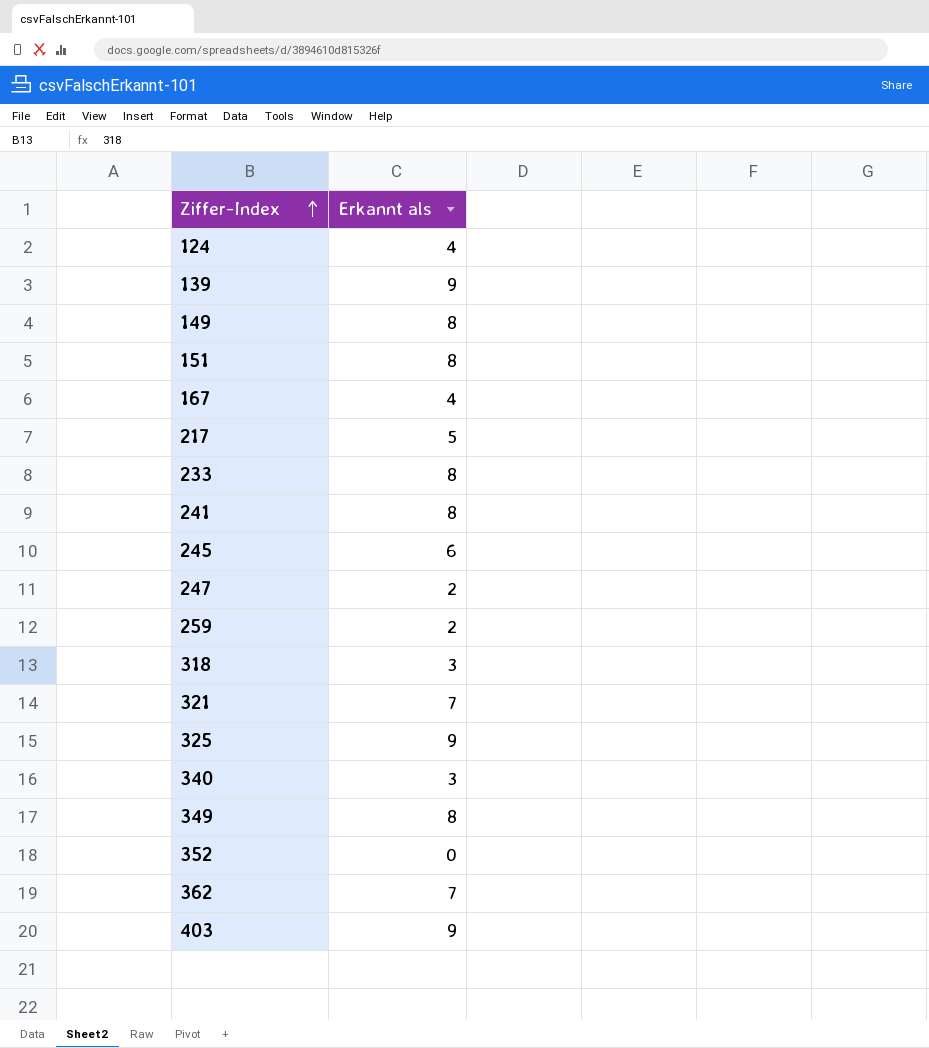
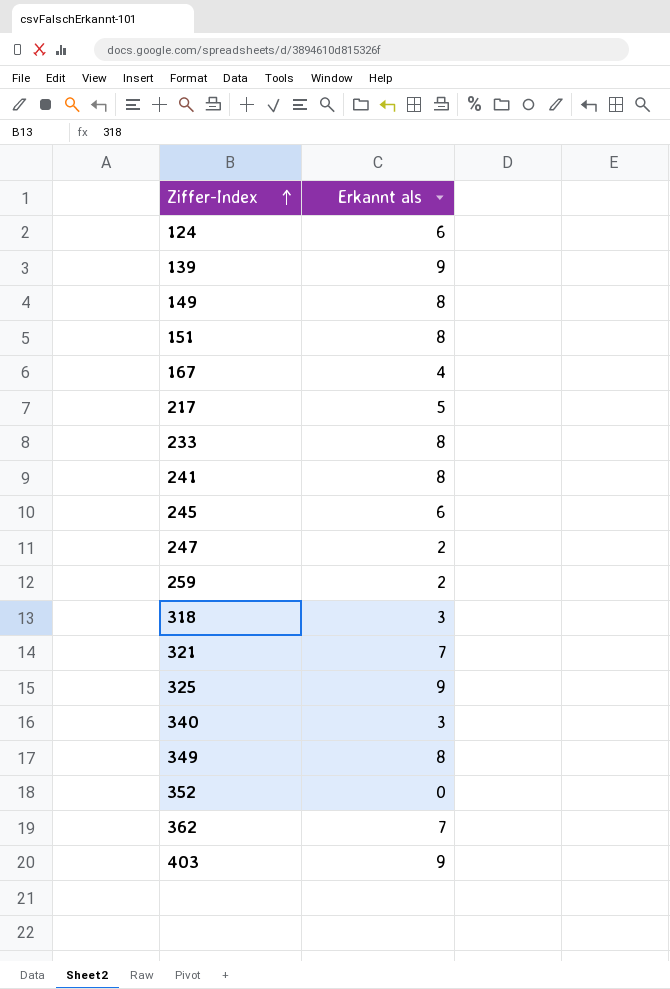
124 | Erkannt als: 4 -> 6

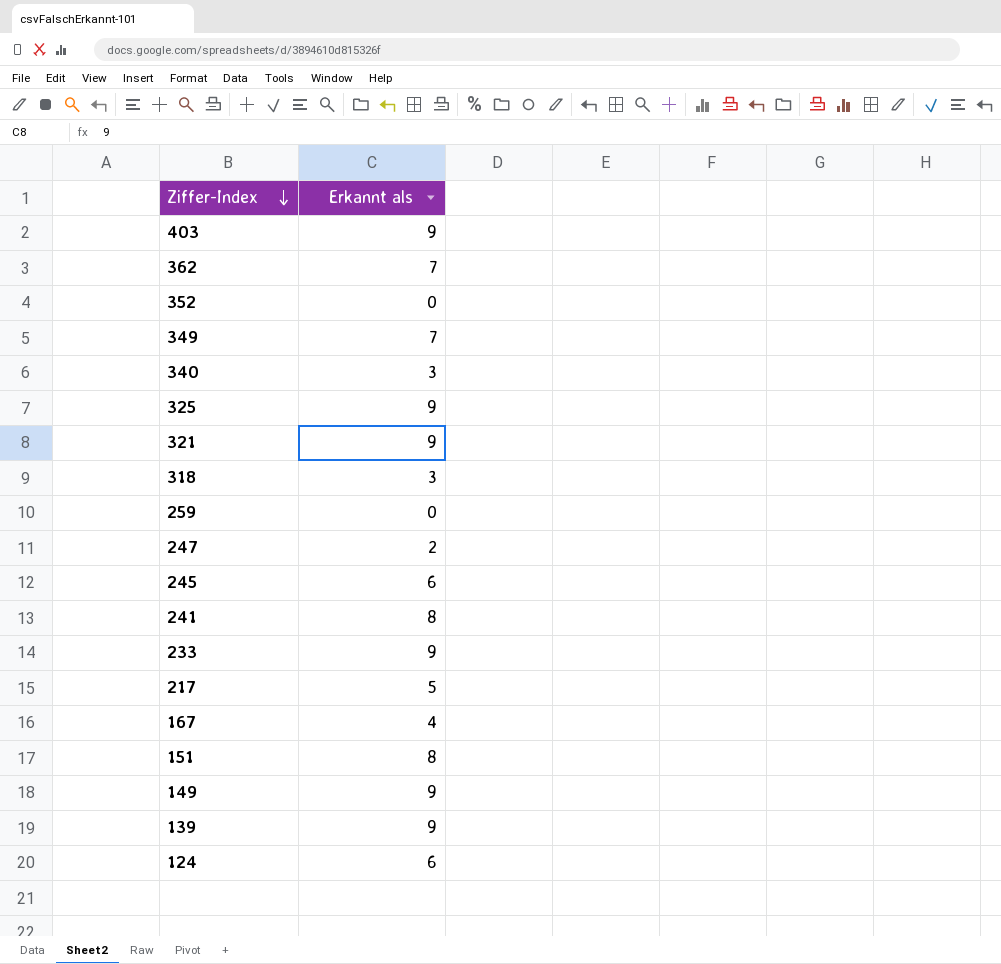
row order: Ziffer-Index ascending -> Ziffer-Index descending
349 | Erkannt als: 8 -> 7
321 | Erkannt als: 7 -> 9
259 | Erkannt als: 2 -> 0
233 | Erkannt als: 8 -> 9
149 | Erkannt als: 8 -> 9

